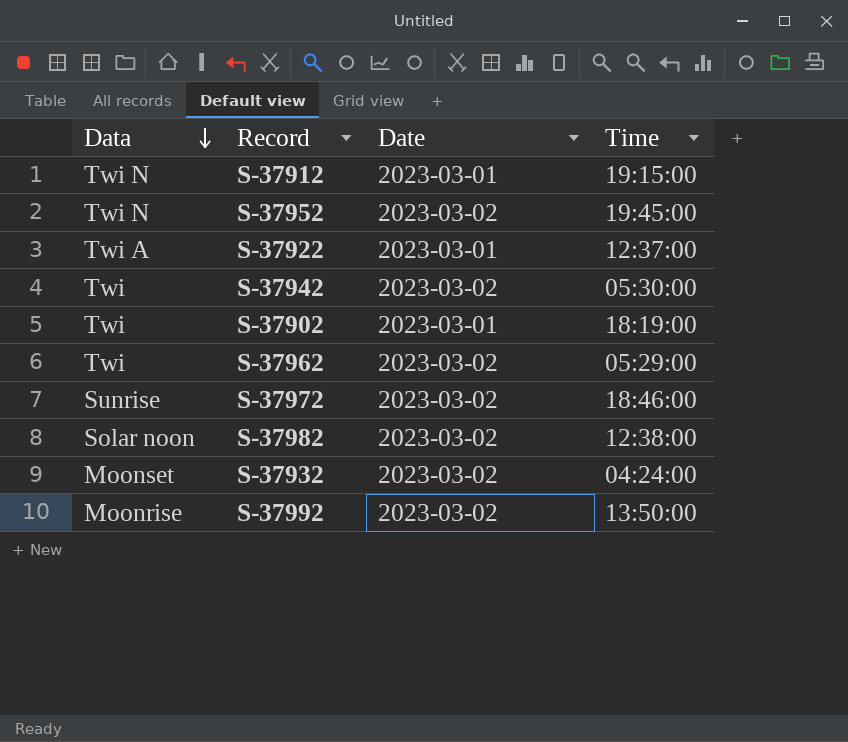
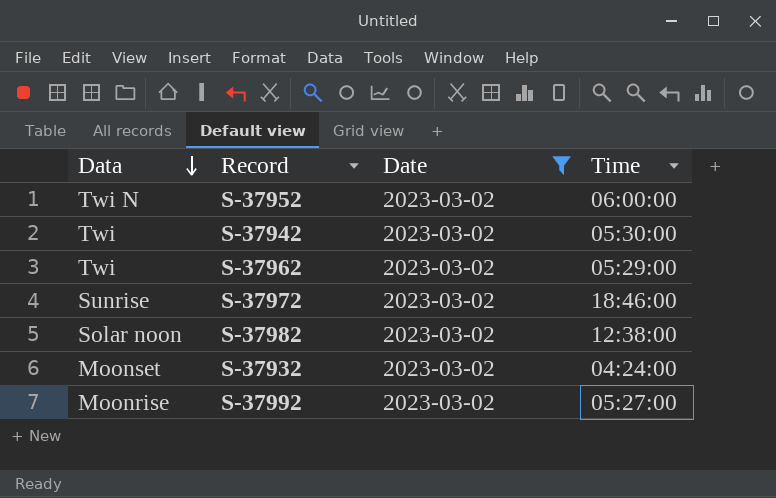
filter: none -> Date = 2023-03-02
S-37952 | Time: 19:45:00 -> 06:00:00
S-37992 | Time: 13:50:00 -> 05:27:00

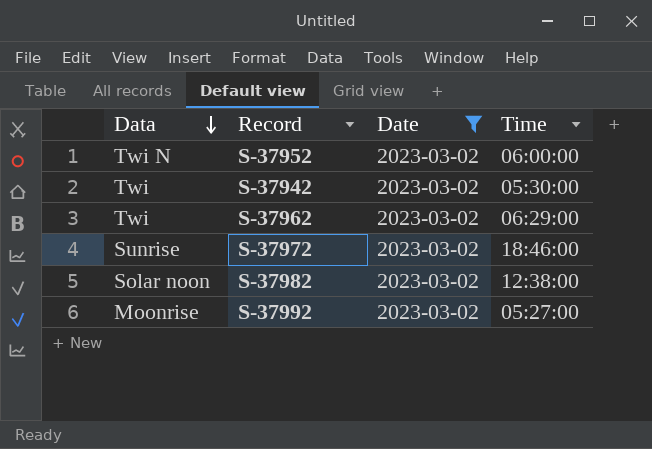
row S-37932: Moonset | 2023-03-02 | 04:24:00 -> none
S-37962 | Time: 05:29:00 -> 06:29:00

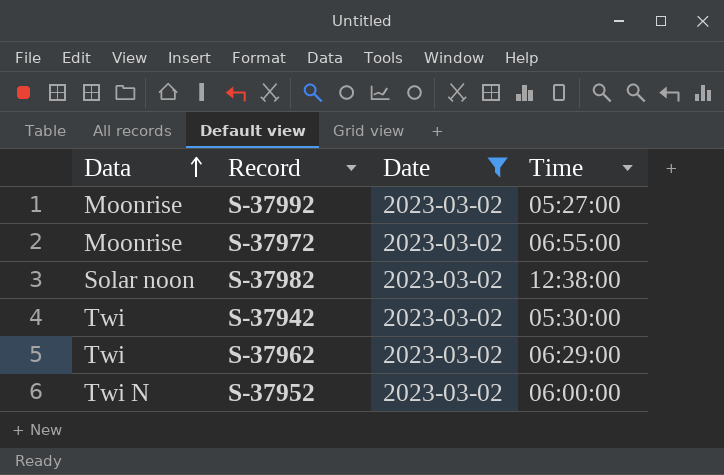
row order: Data descending -> Data ascending
S-37972 | Data: Sunrise -> Moonrise
S-37972 | Time: 18:46:00 -> 06:55:00

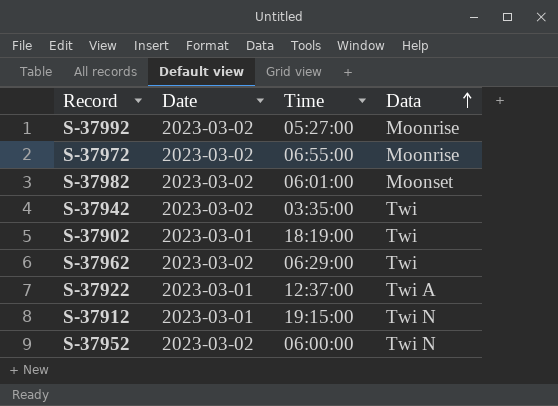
filter: Date = 2023-03-02 -> none
column Data | position: 1 -> 4
S-37982 | Time: 12:38:00 -> 06:01:00
S-37982 | Data: Solar noon -> Moonset
S-37942 | Time: 05:30:00 -> 03:35:00

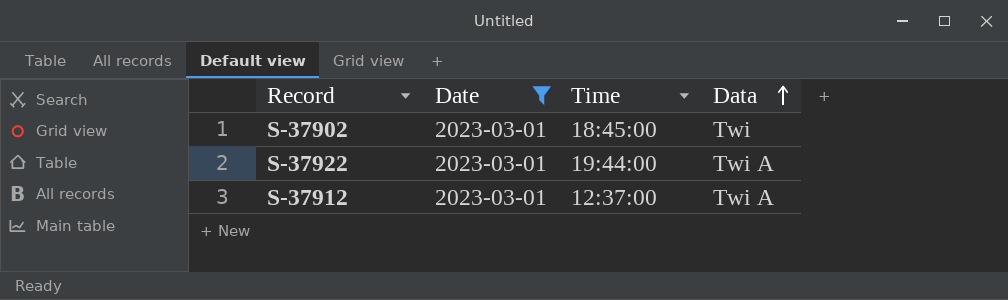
filter: none -> Date = 2023-03-01
S-37902 | Time: 18:19:00 -> 18:45:00
S-37922 | Time: 12:37:00 -> 19:44:00
S-37912 | Time: 19:15:00 -> 12:37:00
S-37912 | Data: Twi N -> Twi A

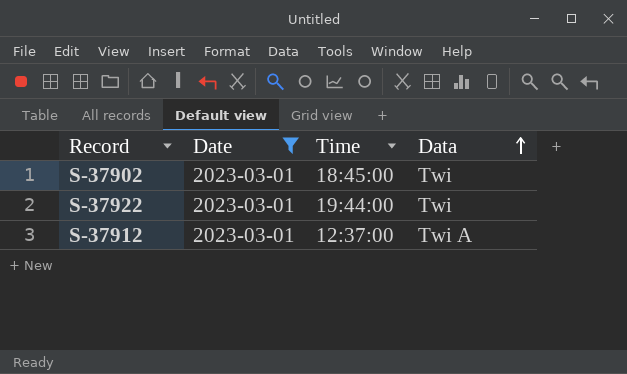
S-37922 | Data: Twi A -> Twi

